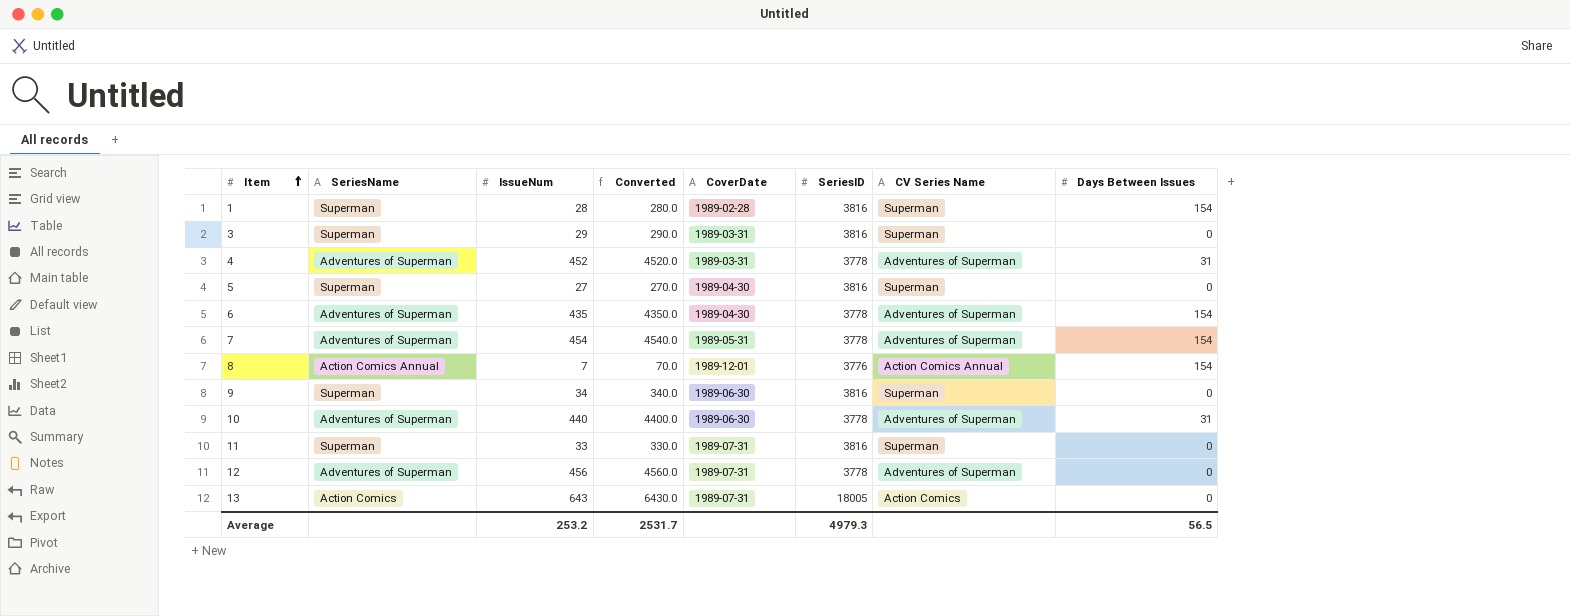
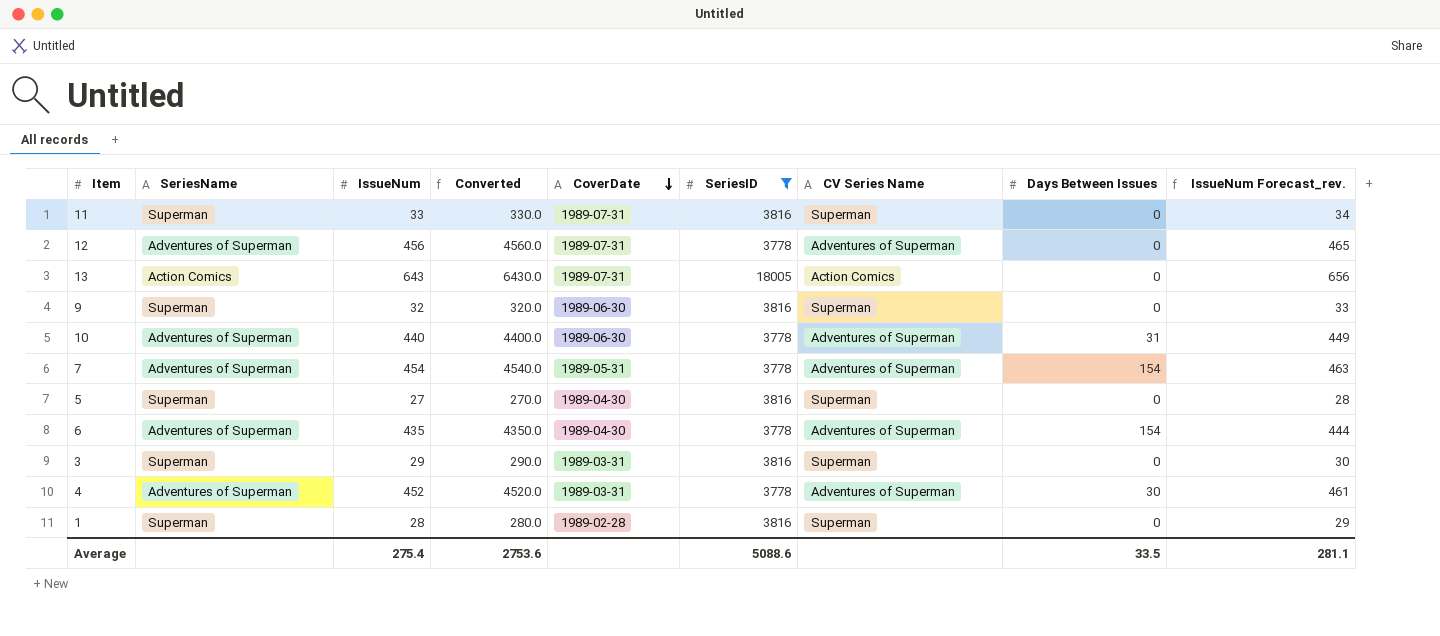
filter: none -> SeriesID != 3776
row order: Item ascending -> CoverDate descending
column IssueNum Forecast_rev. | formula: none -> [IssueNum] * 1.02
9 | IssueNum: 34 -> 32
9 | Converted: 340.0 -> 320.0
4 | Days Between Issues: 31 -> 30
1 | Days Between Issues: 154 -> 0
Average | IssueNum: 253.2 -> 275.4
Average | Converted: 2531.7 -> 2753.6
Average | SeriesID: 4979.3 -> 5088.6
Average | Days Between Issues: 56.5 -> 33.5

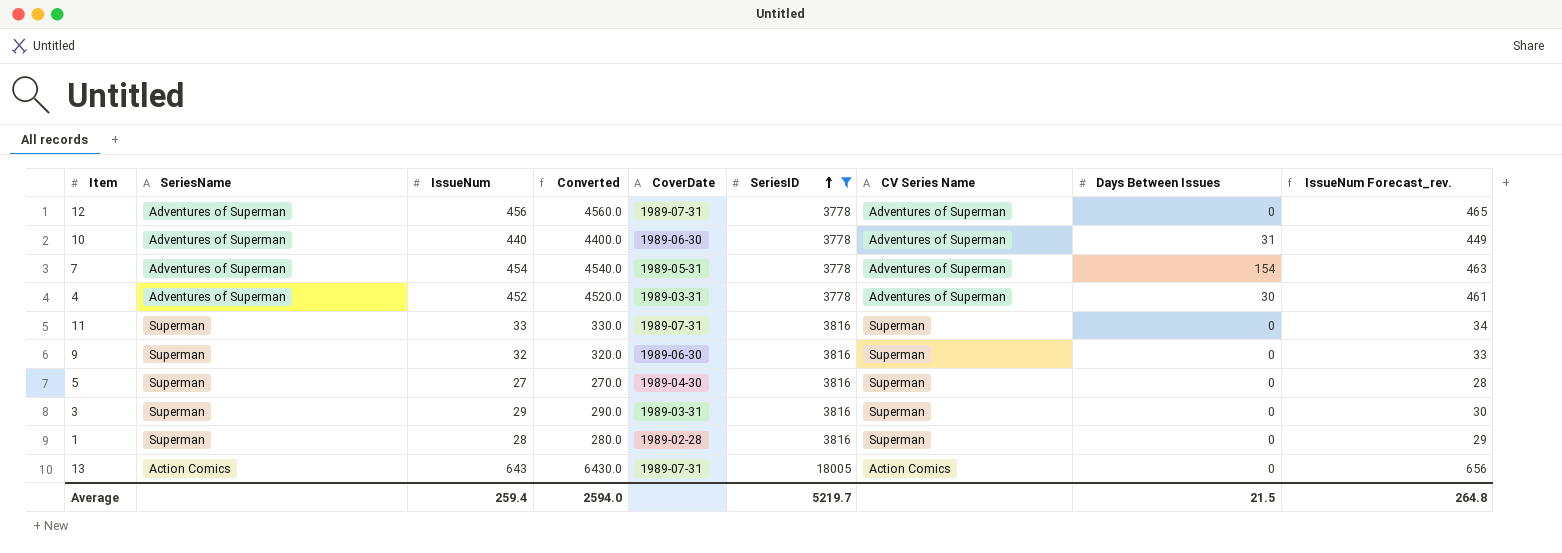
row order: CoverDate descending -> SeriesID ascending
row 6: Adventures of Superman | 435 | 4350.0 | 1989-04-30 | 3778 | Adventures of Superman | 154 | 444 -> none
Average | IssueNum: 275.4 -> 259.4
Average | Converted: 2753.6 -> 2594.0
Average | SeriesID: 5088.6 -> 5219.7
Average | Days Between Issues: 33.5 -> 21.5
Average | IssueNum Forecast_rev.: 281.1 -> 264.8

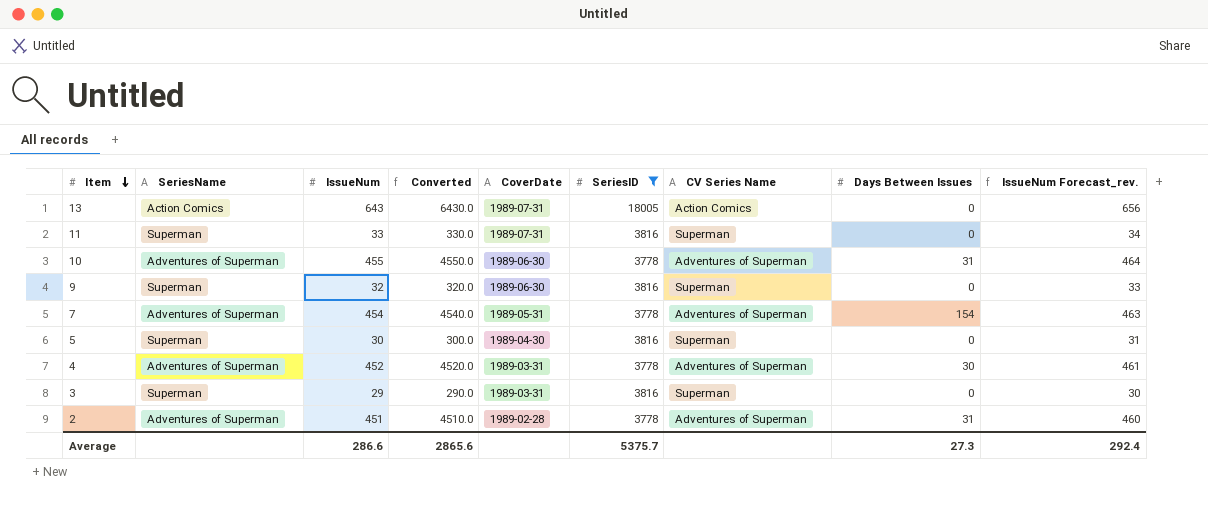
row order: SeriesID ascending -> Item descending
row 12: Adventures of Superman | 456 | 4560.0 | 1989-07-31 | 3778 | Adventures of Superman | 0 | 465 -> none
row 1: Superman | 28 | 280.0 | 1989-02-28 | 3816 | Superman | 0 | 29 -> none
10 | IssueNum: 440 -> 455
10 | Converted: 4400.0 -> 4550.0
10 | IssueNum Forecast_rev.: 449 -> 464
5 | IssueNum: 27 -> 30
5 | Converted: 270.0 -> 300.0
5 | IssueNum Forecast_rev.: 28 -> 31
row 2: none -> Adventures of Superman | 451 | 4510.0 | 1989-02-28 | 3778 | Adventures of Superman | 31 | 460
Average | IssueNum: 259.4 -> 286.6
Average | Converted: 2594.0 -> 2865.6
Average | SeriesID: 5219.7 -> 5375.7
Average | Days Between Issues: 21.5 -> 27.3
Average | IssueNum Forecast_rev.: 264.8 -> 292.4

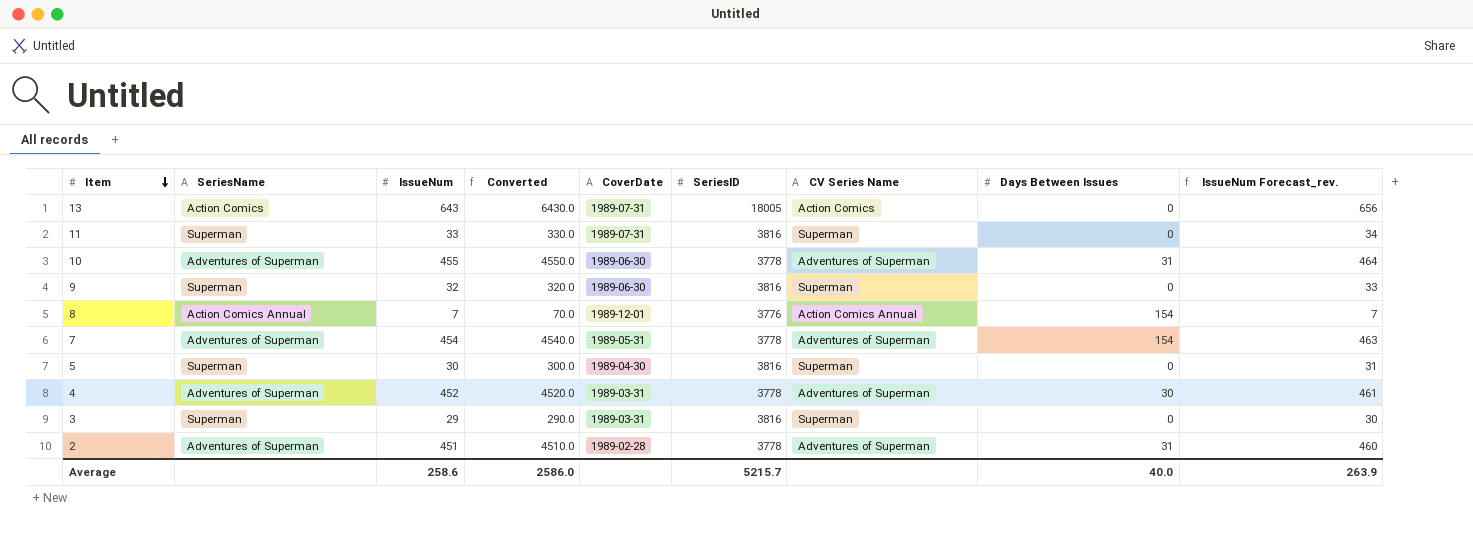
filter: SeriesID != 3776 -> none
Average | IssueNum: 286.6 -> 258.6
Average | Converted: 2865.6 -> 2586.0
Average | SeriesID: 5375.7 -> 5215.7
Average | Days Between Issues: 27.3 -> 40.0
Average | IssueNum Forecast_rev.: 292.4 -> 263.9

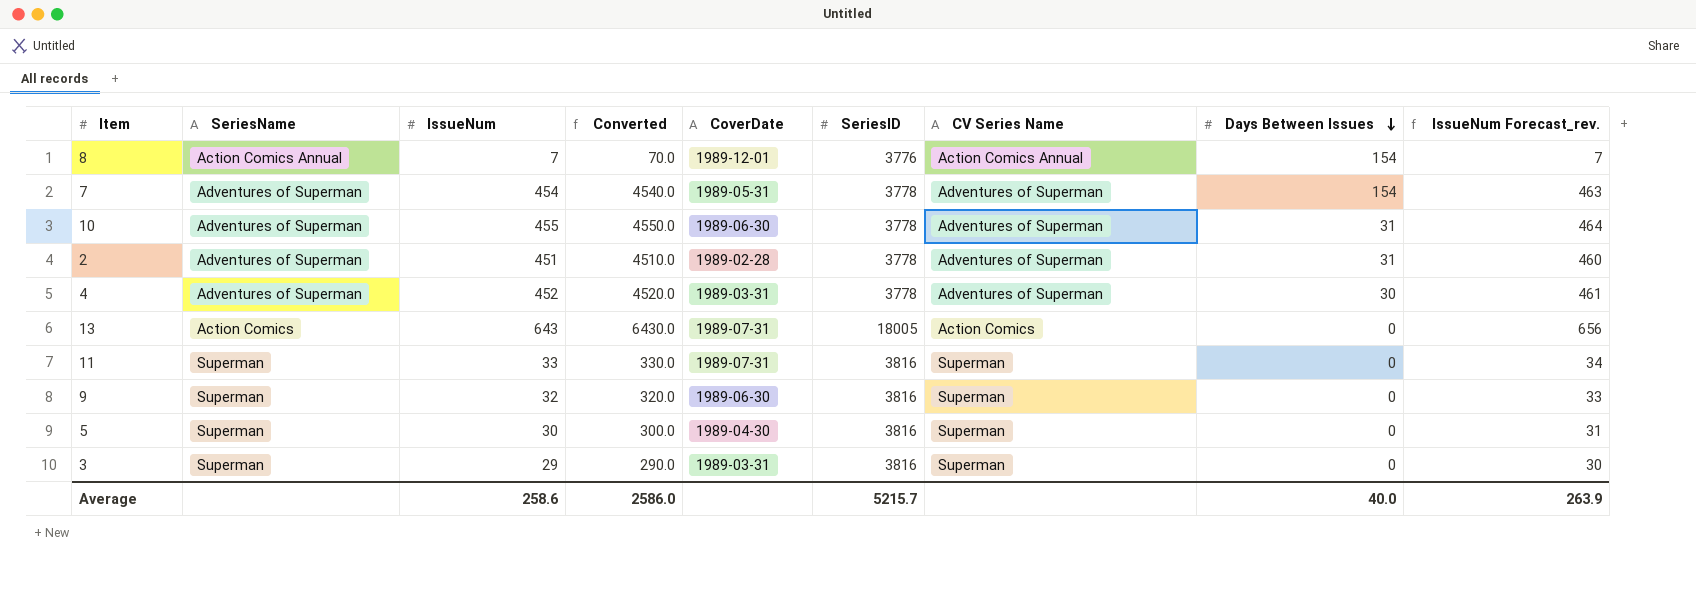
row order: Item descending -> Days Between Issues descending

